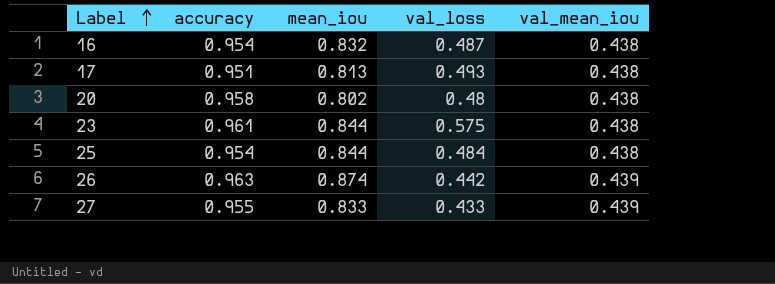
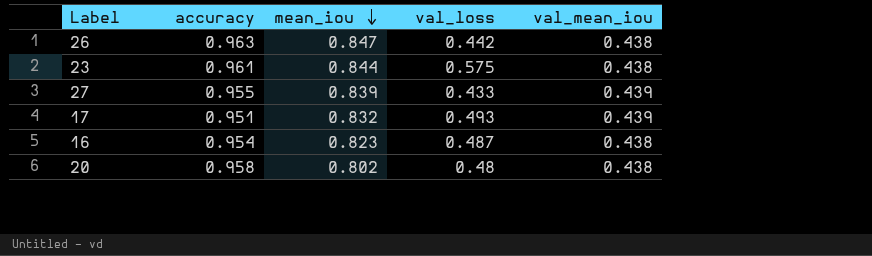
row order: Label ascending -> mean_iou descending
row 25: 0.954 | 0.844 | 0.484 | 0.438 -> none
26 | mean_iou: 0.874 -> 0.847
26 | val_mean_iou: 0.439 -> 0.438
27 | mean_iou: 0.833 -> 0.839
17 | mean_iou: 0.813 -> 0.832
17 | val_mean_iou: 0.438 -> 0.439
16 | mean_iou: 0.832 -> 0.823

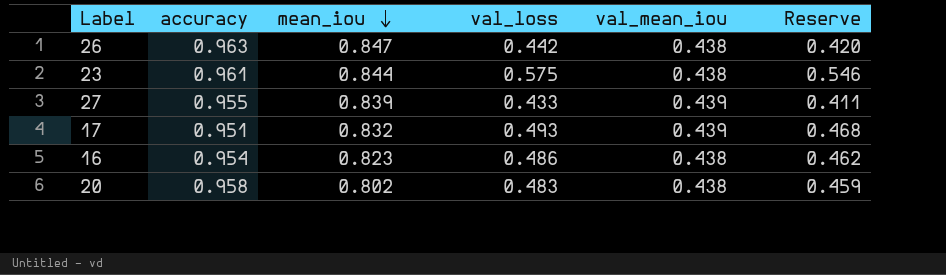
column Reserve | formula: none -> [val_loss] * 0.95
16 | val_loss: 0.487 -> 0.486
20 | val_loss: 0.48 -> 0.483

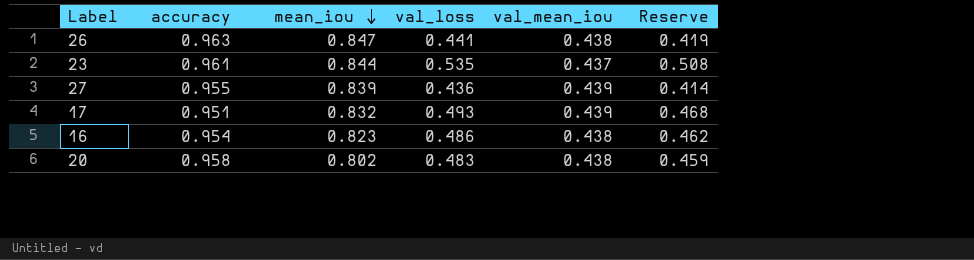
26 | val_loss: 0.442 -> 0.441
26 | Reserve: 0.420 -> 0.419
23 | val_loss: 0.575 -> 0.535
23 | val_mean_iou: 0.438 -> 0.437
23 | Reserve: 0.546 -> 0.508
27 | val_loss: 0.433 -> 0.436
27 | Reserve: 0.411 -> 0.414

